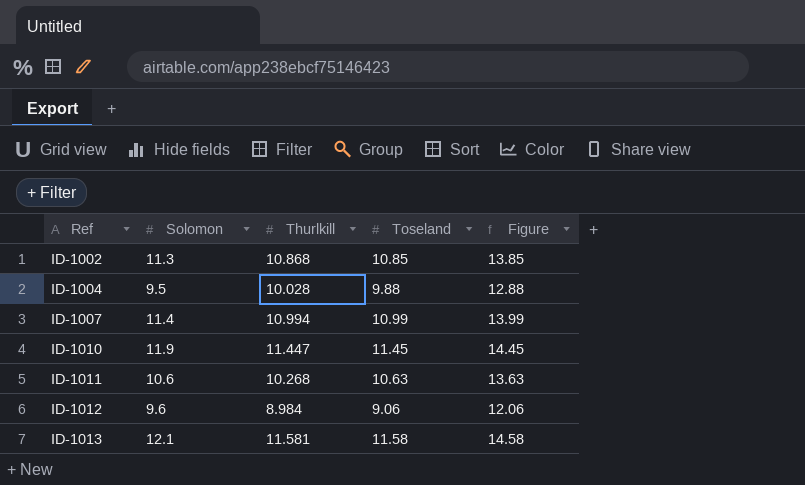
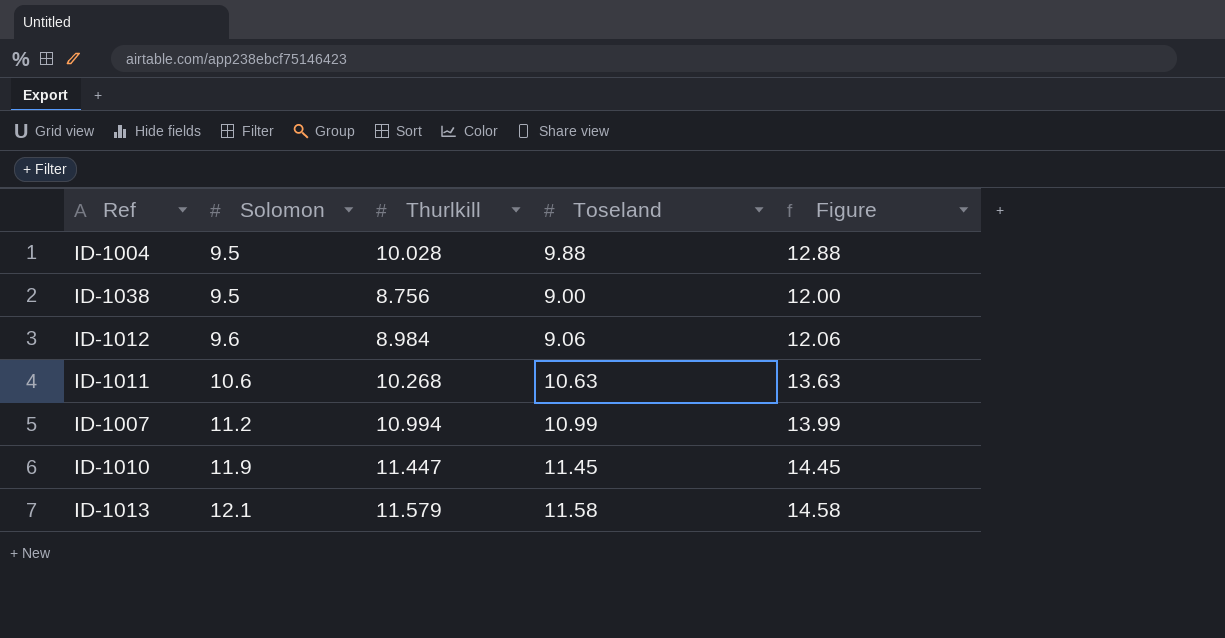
row order: Ref ascending -> Solomon ascending
row ID-1002: 11.3 | 10.868 | 10.85 | 13.85 -> none
row ID-1038: none -> 9.5 | 8.756 | 9.00 | 12.00
ID-1007 | Solomon: 11.4 -> 11.2
ID-1013 | Thurlkill: 11.581 -> 11.579

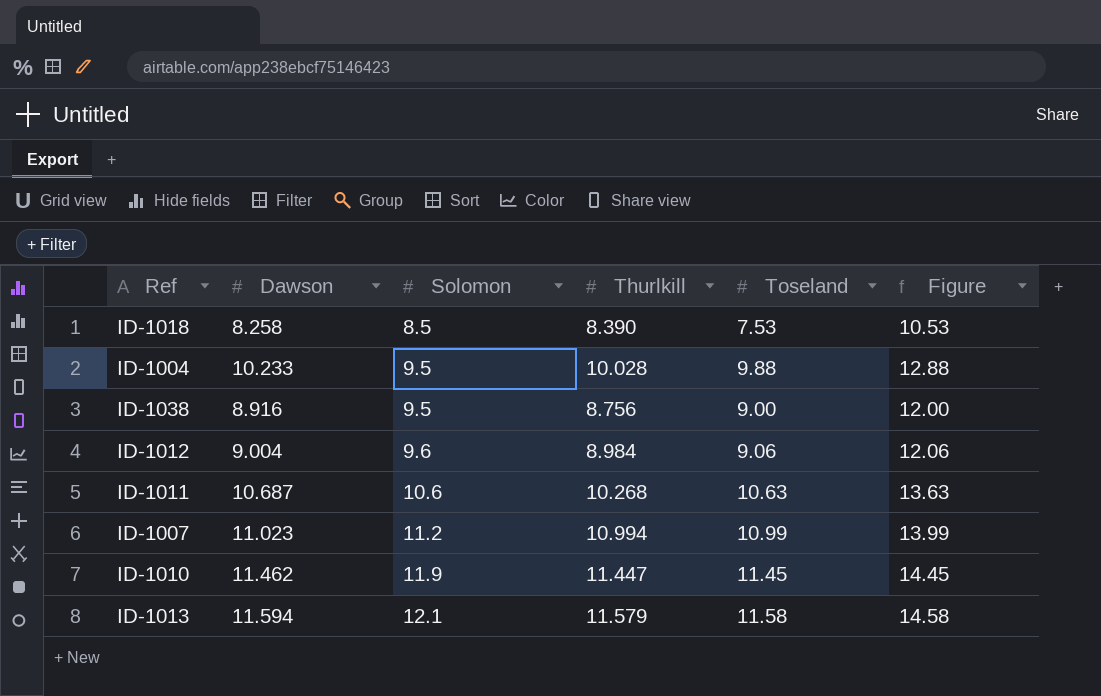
column Dawson | position: none -> 2
row ID-1018: none -> 8.258 | 8.5 | 8.390 | 7.53 | 10.53

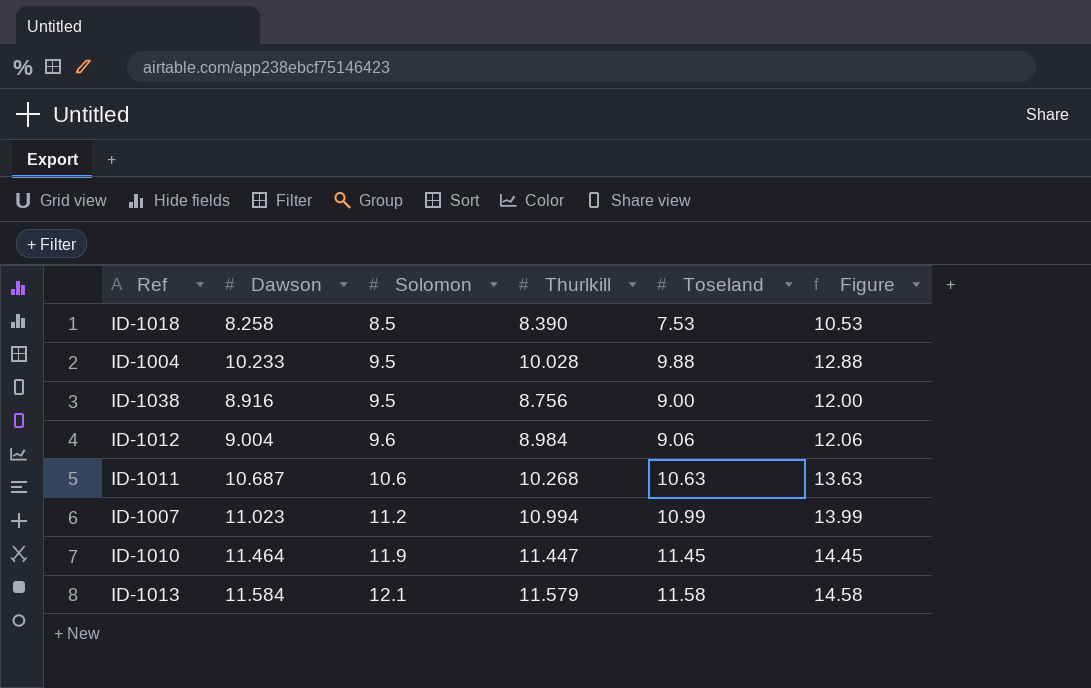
ID-1010 | Dawson: 11.462 -> 11.464
ID-1013 | Dawson: 11.594 -> 11.584

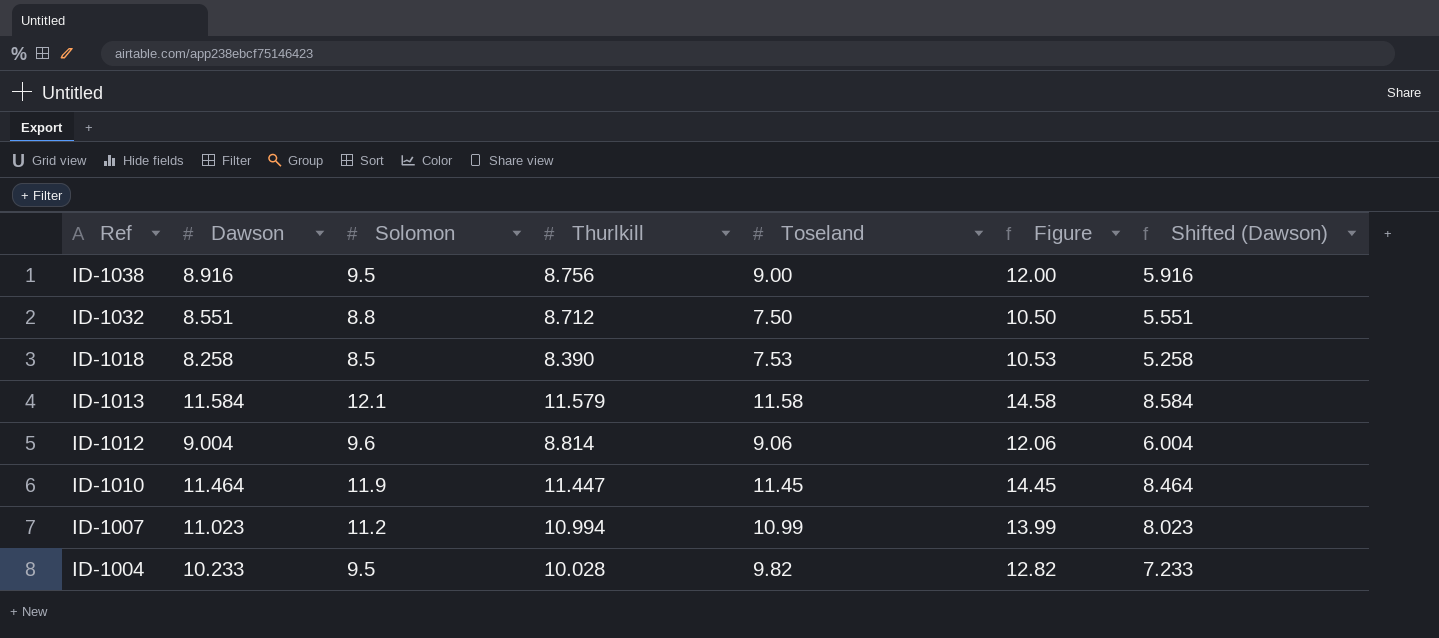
row order: Solomon ascending -> Ref descending
column Shifted (Dawson) | formula: none -> [Dawson] - 3
row ID-1011: 10.687 | 10.6 | 10.268 | 10.63 | 13.63 -> none
row ID-1032: none -> 8.551 | 8.8 | 8.712 | 7.50 | 10.50 | 5.551
ID-1012 | Thurlkill: 8.984 -> 8.814
ID-1004 | Toseland: 9.88 -> 9.82
ID-1004 | Figure: 12.88 -> 12.82

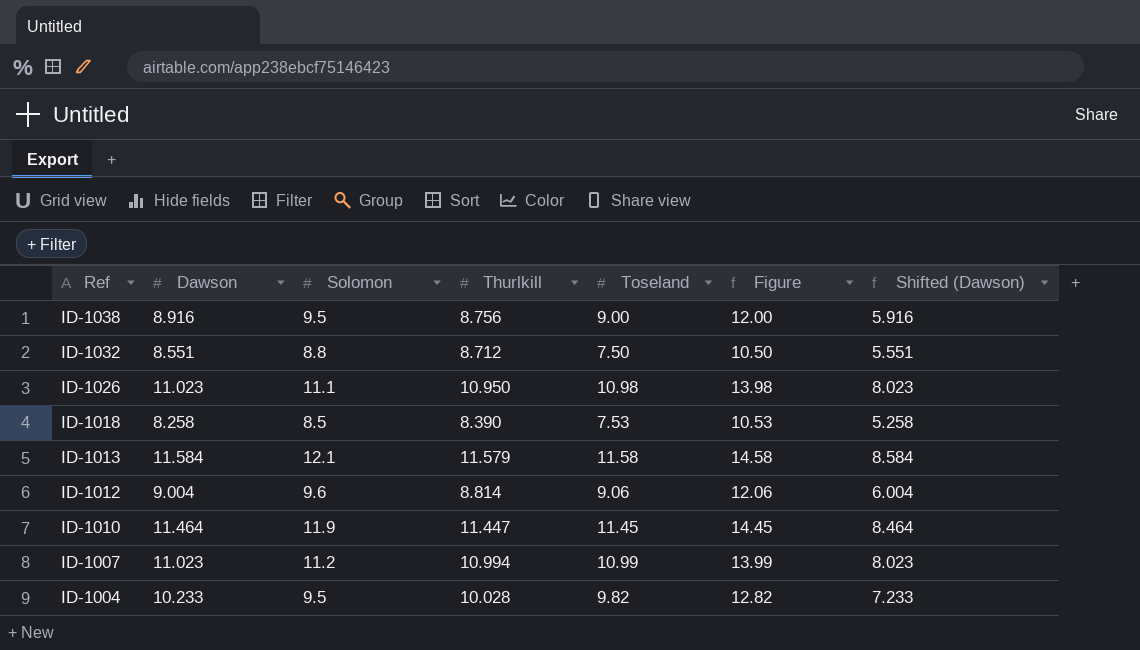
row ID-1026: none -> 11.023 | 11.1 | 10.950 | 10.98 | 13.98 | 8.023

